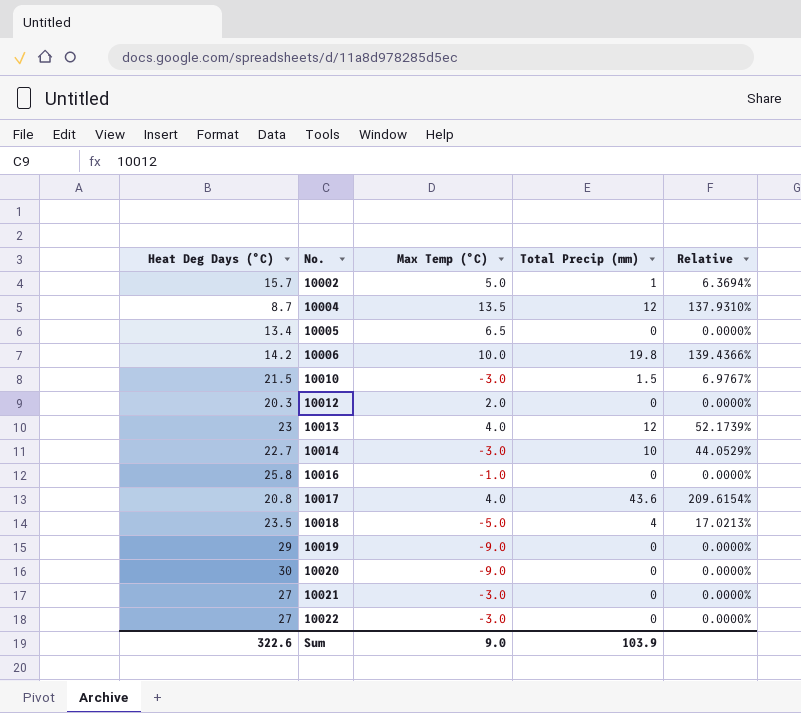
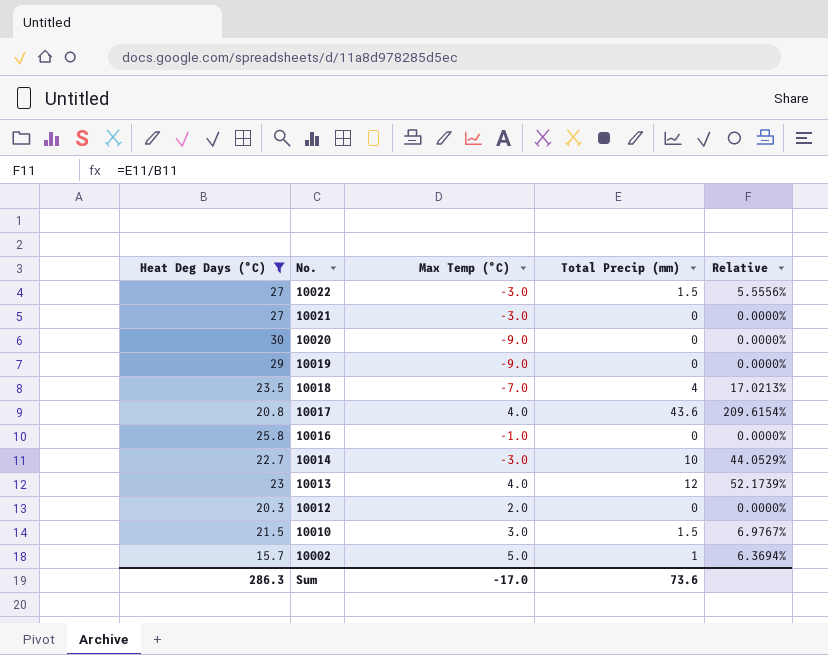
filter: none -> Heat Deg Days (°C) >= 15.7
row order: No. ascending -> No. descending
10022 | Total Precip (mm): 0 -> 1.5
10022 | Relative: 0.0000% -> 5.5556%
10018 | Max Temp (°C): -5.0 -> -7.0
10010 | Max Temp (°C): -3.0 -> 3.0
Sum | Heat Deg Days (°C): 322.6 -> 286.3
Sum | Max Temp (°C): 9.0 -> -17.0
Sum | Total Precip (mm): 103.9 -> 73.6

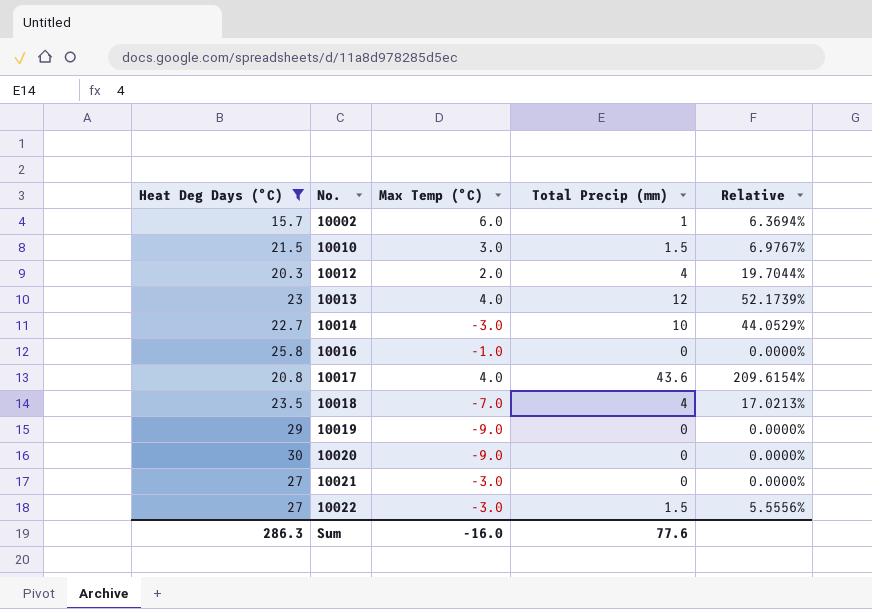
row order: No. descending -> No. ascending
10002 | Max Temp (°C): 5.0 -> 6.0
10012 | Total Precip (mm): 0 -> 4
10012 | Relative: 0.0000% -> 19.7044%
Sum | Max Temp (°C): -17.0 -> -16.0
Sum | Total Precip (mm): 73.6 -> 77.6

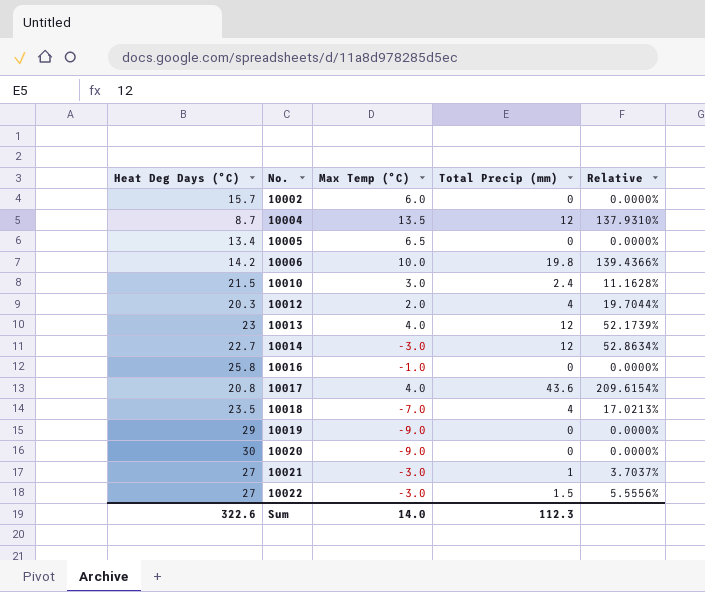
filter: Heat Deg Days (°C) >= 15.7 -> none
10002 | Total Precip (mm): 1 -> 0
10002 | Relative: 6.3694% -> 0.0000%
10010 | Total Precip (mm): 1.5 -> 2.4
10010 | Relative: 6.9767% -> 11.1628%
10014 | Total Precip (mm): 10 -> 12
10014 | Relative: 44.0529% -> 52.8634%
10021 | Total Precip (mm): 0 -> 1
10021 | Relative: 0.0000% -> 3.7037%
Sum | Heat Deg Days (°C): 286.3 -> 322.6
Sum | Max Temp (°C): -16.0 -> 14.0
Sum | Total Precip (mm): 77.6 -> 112.3

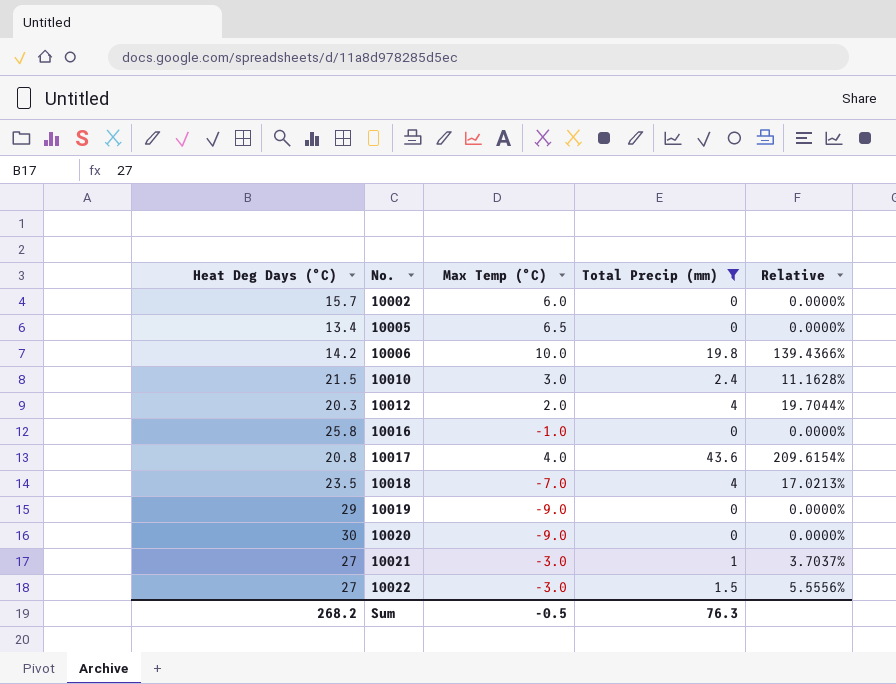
filter: none -> Total Precip (mm) != 12
Sum | Heat Deg Days (°C): 322.6 -> 268.2
Sum | Max Temp (°C): 14.0 -> -0.5
Sum | Total Precip (mm): 112.3 -> 76.3

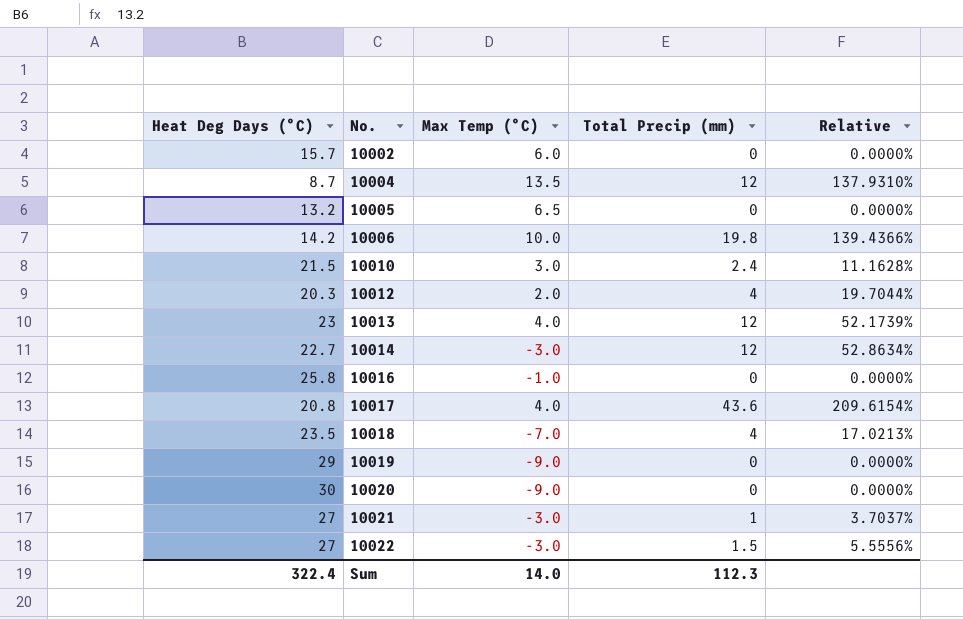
filter: Total Precip (mm) != 12 -> none
10005 | Heat Deg Days (°C): 13.4 -> 13.2
Sum | Heat Deg Days (°C): 268.2 -> 322.4
Sum | Max Temp (°C): -0.5 -> 14.0
Sum | Total Precip (mm): 76.3 -> 112.3

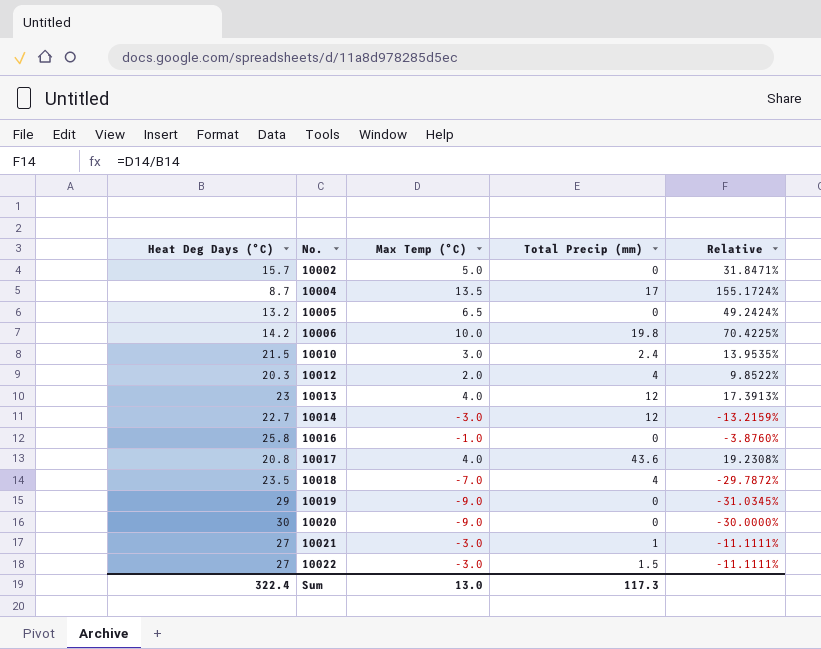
column Relative | formula: [Total Precip (mm)] / [Heat Deg Days (°C)] -> [Max Temp (°C)] / [Heat Deg Days (°C)]
10002 | Max Temp (°C): 6.0 -> 5.0
10004 | Total Precip (mm): 12 -> 17
Sum | Max Temp (°C): 14.0 -> 13.0
Sum | Total Precip (mm): 112.3 -> 117.3

